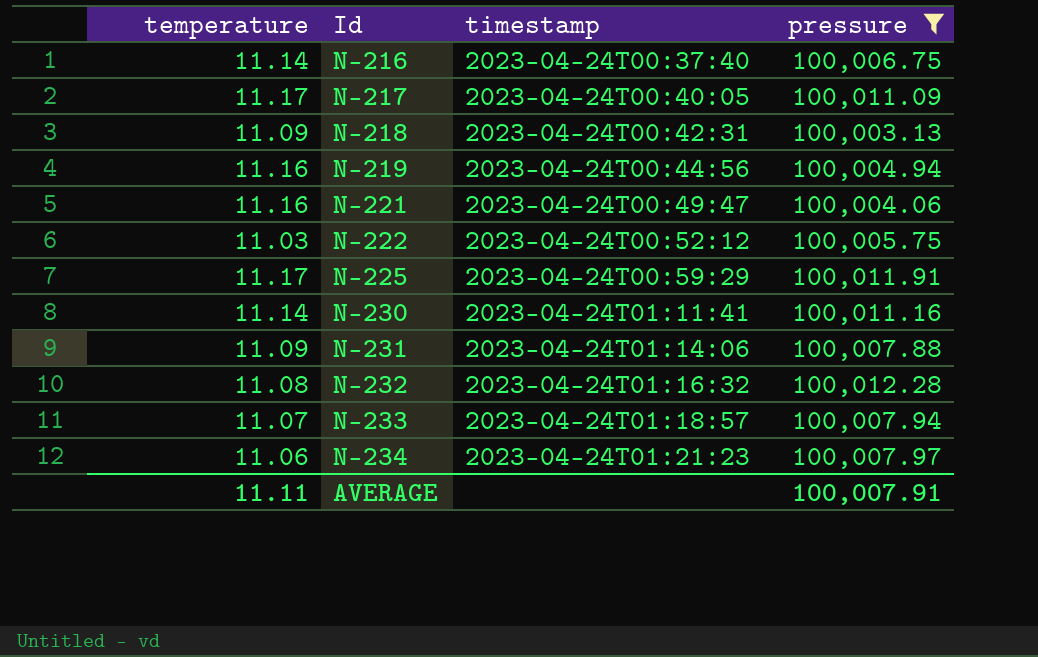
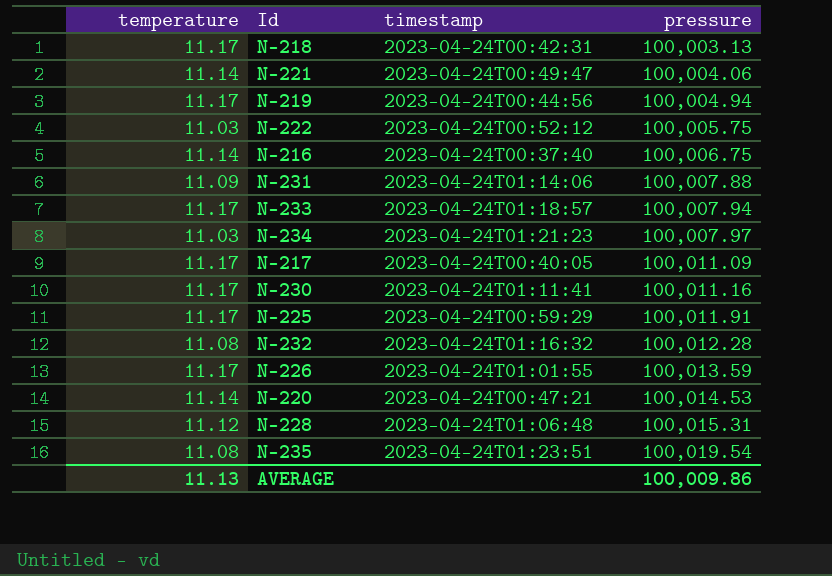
filter: pressure <= 100,012.28 -> none
row order: Id ascending -> pressure ascending
N-218 | temperature: 11.09 -> 11.17
N-221 | temperature: 11.16 -> 11.14
N-219 | temperature: 11.16 -> 11.17
N-233 | temperature: 11.07 -> 11.17
N-234 | temperature: 11.06 -> 11.03
N-230 | temperature: 11.14 -> 11.17
AVERAGE | temperature: 11.11 -> 11.13
AVERAGE | pressure: 100,007.91 -> 100,009.86

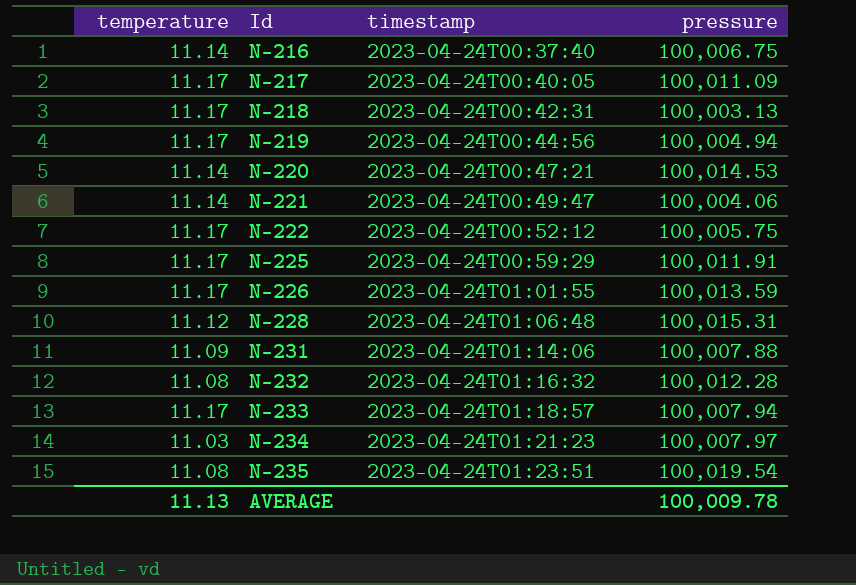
row order: pressure ascending -> Id ascending
row N-230: 11.17 | 2023-04-24T01:11:41 | 100,011.16 -> none
N-222 | temperature: 11.03 -> 11.17
AVERAGE | pressure: 100,009.86 -> 100,009.78

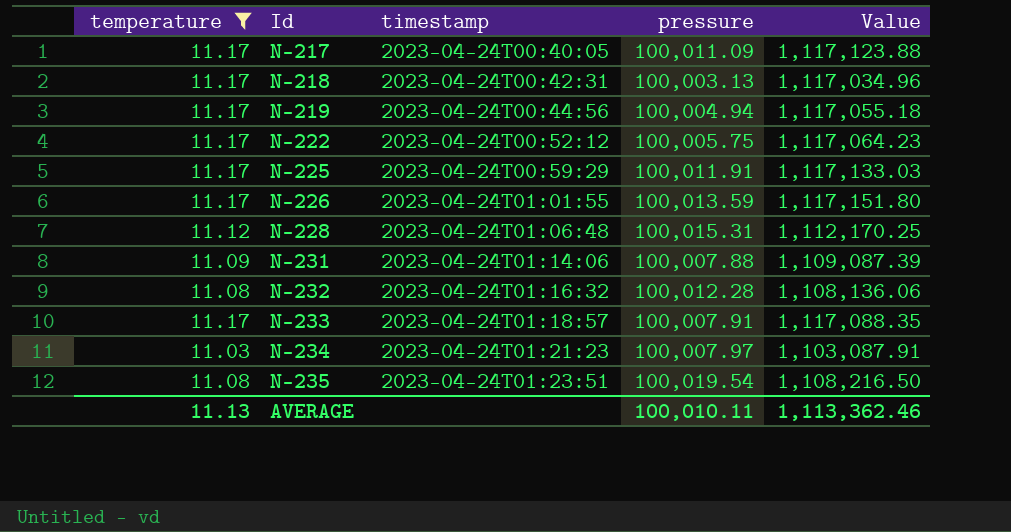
filter: none -> temperature != 11.14
column Value | formula: none -> [temperature] * [pressure]
N-233 | pressure: 100,007.94 -> 100,007.91
AVERAGE | pressure: 100,009.78 -> 100,010.11

